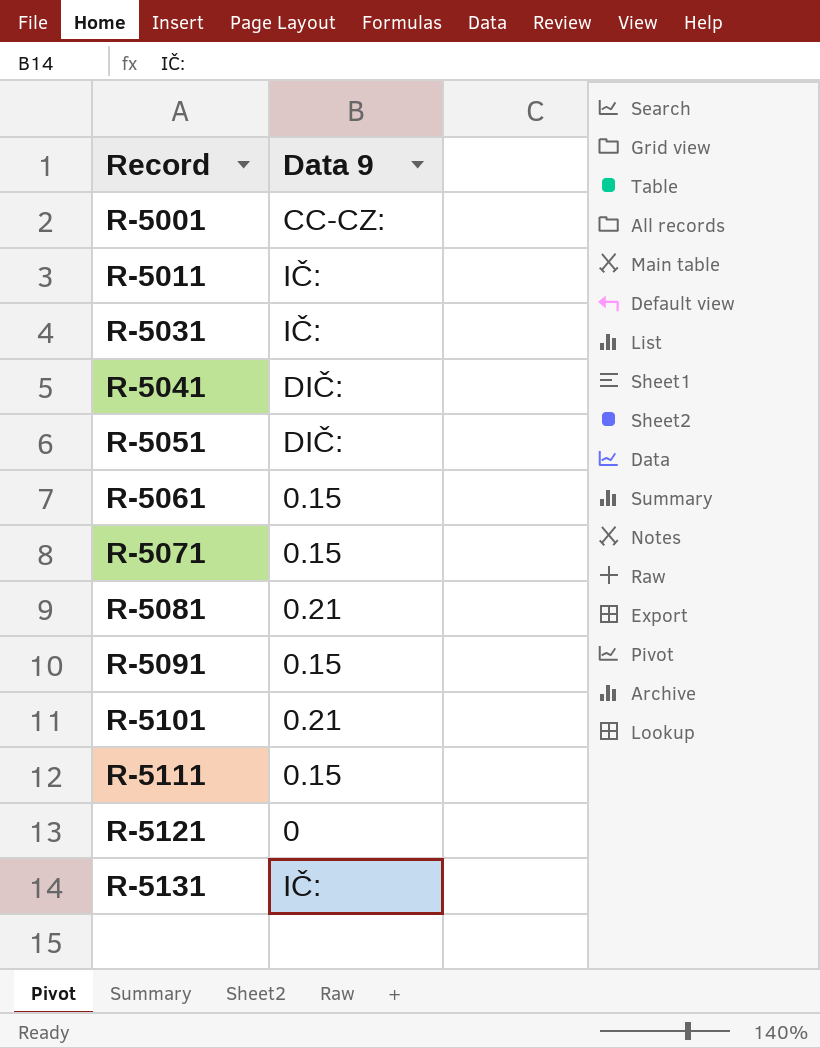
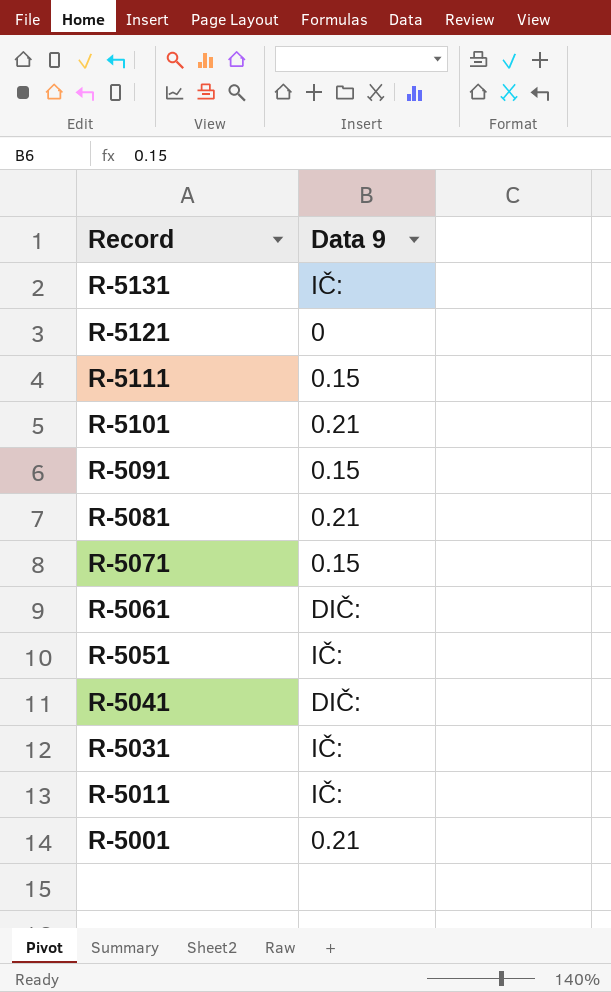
row order: Record ascending -> Record descending
R-5061 | Data 9: 0.15 -> DIČ:
R-5051 | Data 9: DIČ: -> IČ:
R-5001 | Data 9: CC-CZ: -> 0.21

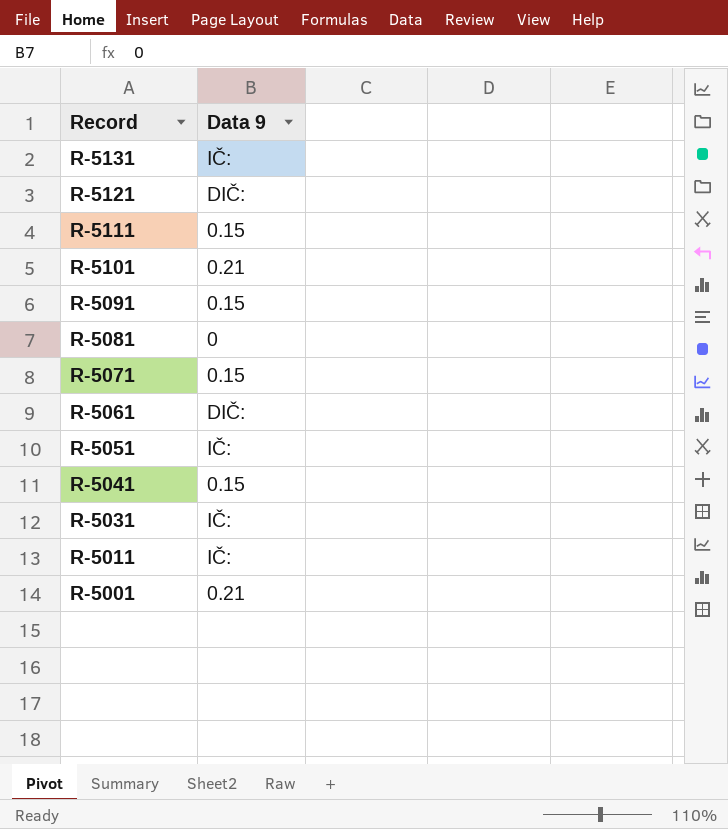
R-5121 | Data 9: 0 -> DIČ:
R-5081 | Data 9: 0.21 -> 0
R-5041 | Data 9: DIČ: -> 0.15

